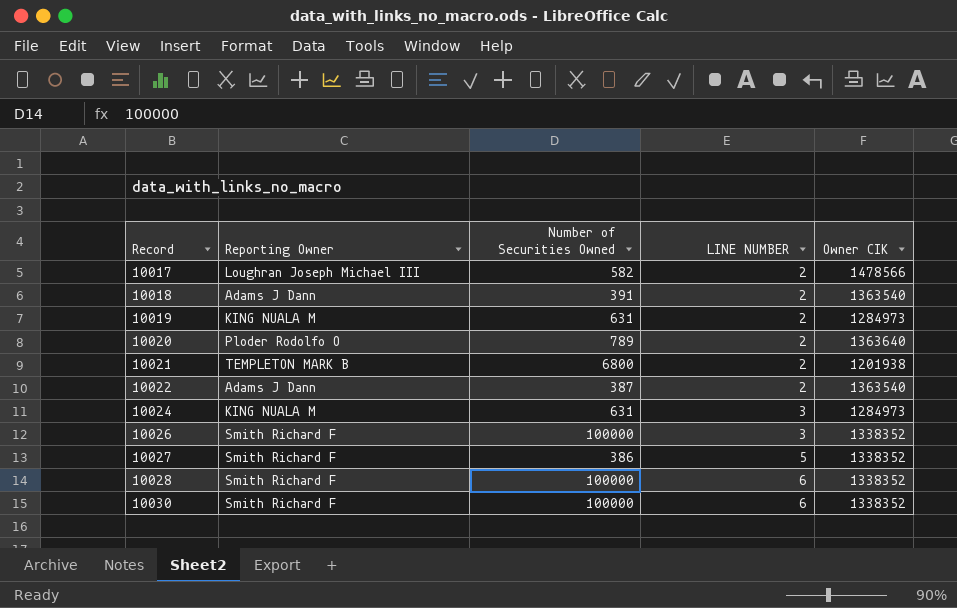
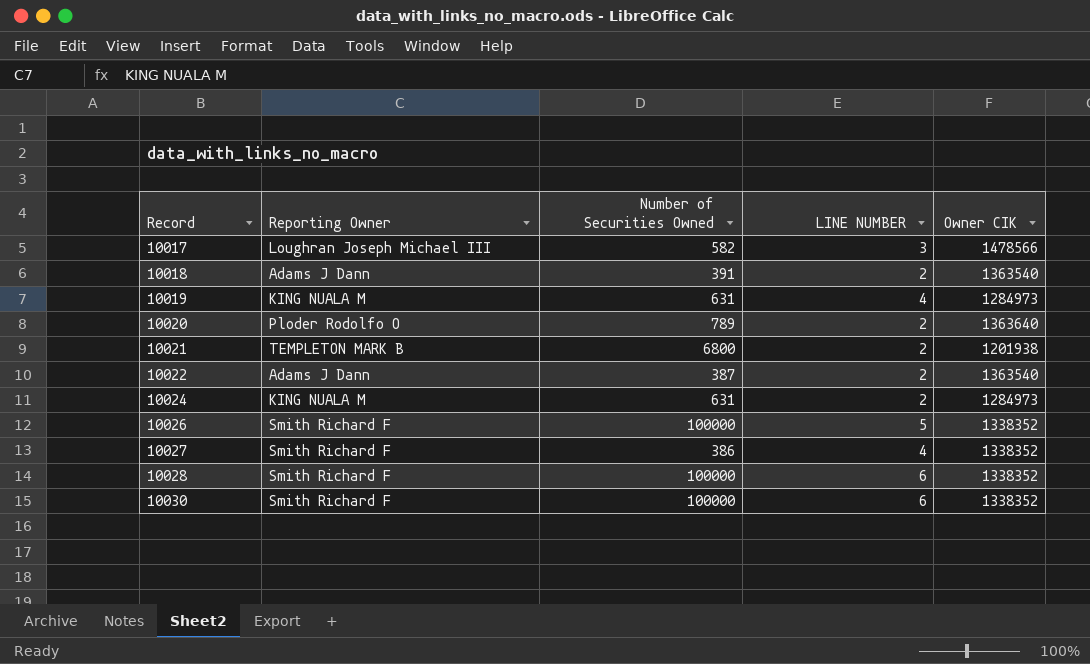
10017 | LINE NUMBER: 2 -> 3
10019 | LINE NUMBER: 2 -> 4
10024 | LINE NUMBER: 3 -> 2
10026 | LINE NUMBER: 3 -> 5
10027 | LINE NUMBER: 5 -> 4

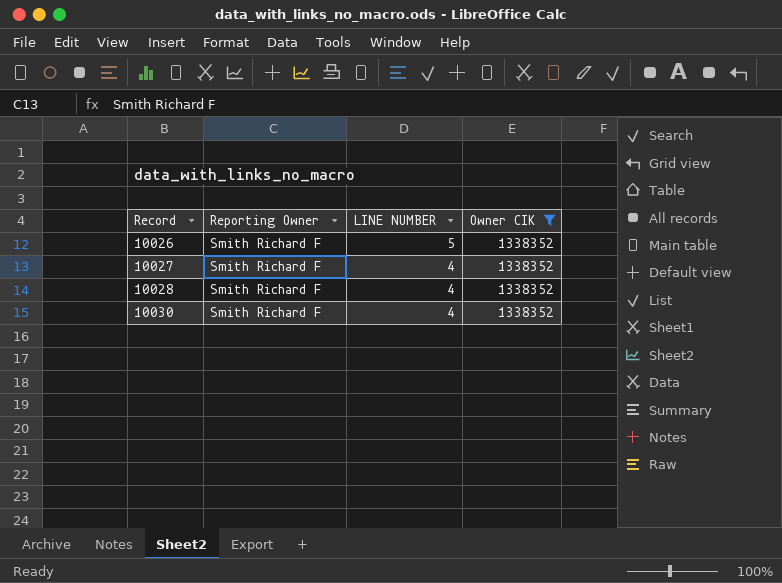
filter: none -> Owner CIK = 1338352
column Number of Securities Owned | position: 3 -> none
10028 | LINE NUMBER: 6 -> 4
10030 | LINE NUMBER: 6 -> 4

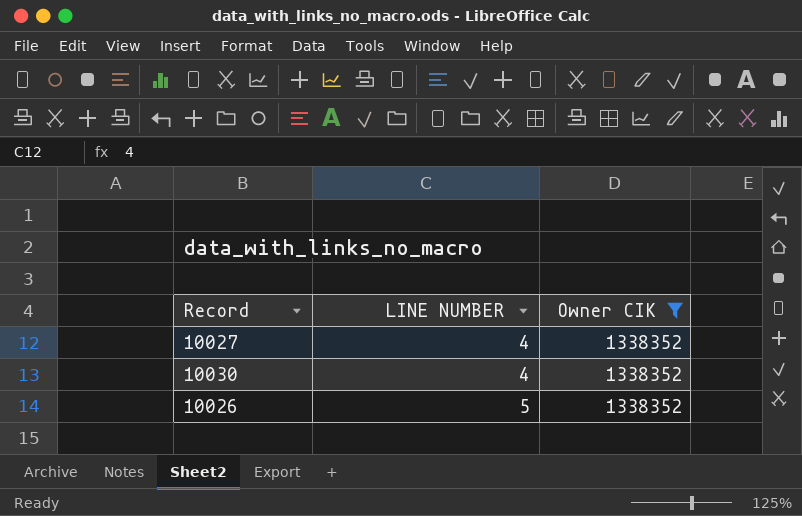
row order: Record ascending -> LINE NUMBER ascending
column Reporting Owner | position: 2 -> none
row 10028: Smith Richard F | 4 | 1338352 -> none

